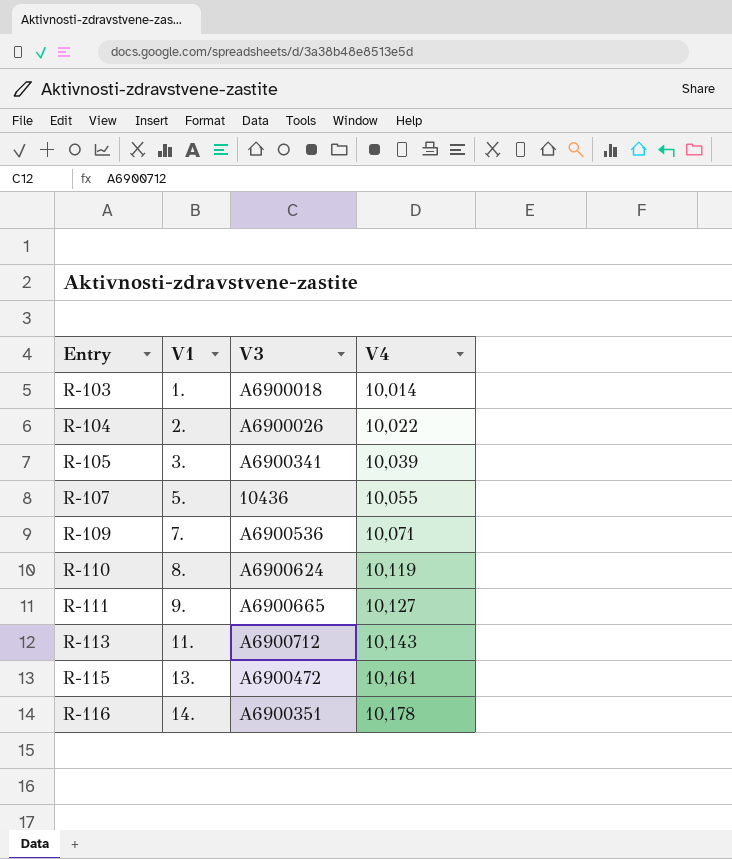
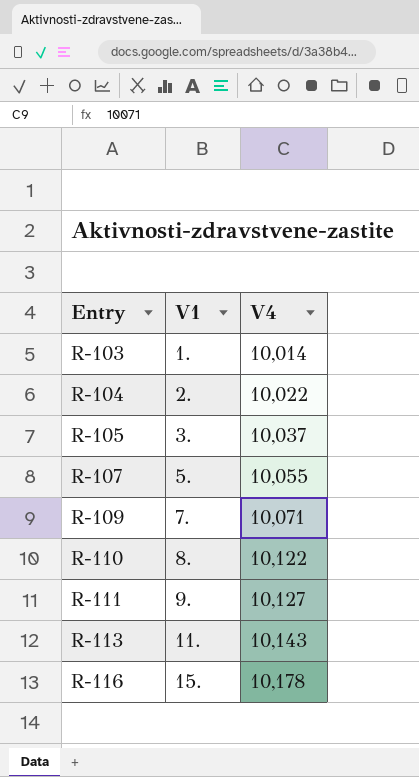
column V3 | position: 3 -> none
row R-115: 13. | A6900472 | 10,161 -> none
R-105 | V4: 10,039 -> 10,037
R-110 | V4: 10,119 -> 10,122
R-116 | V1: 14. -> 15.

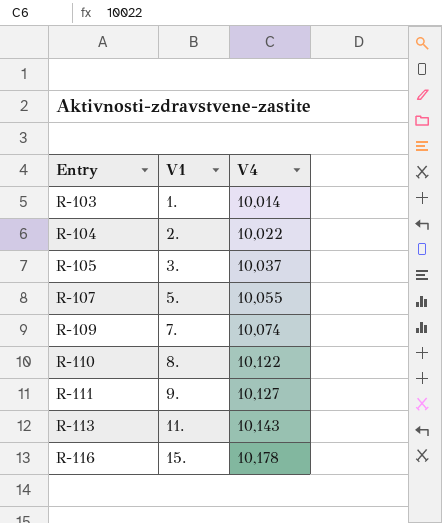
R-109 | V4: 10,071 -> 10,074

